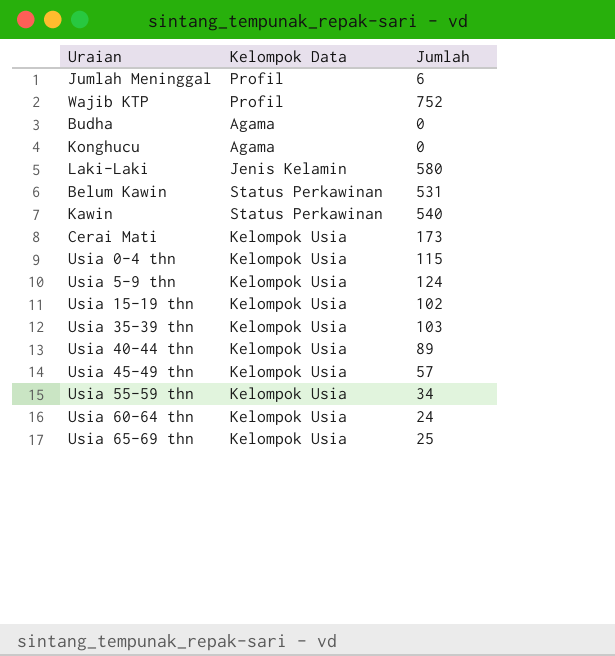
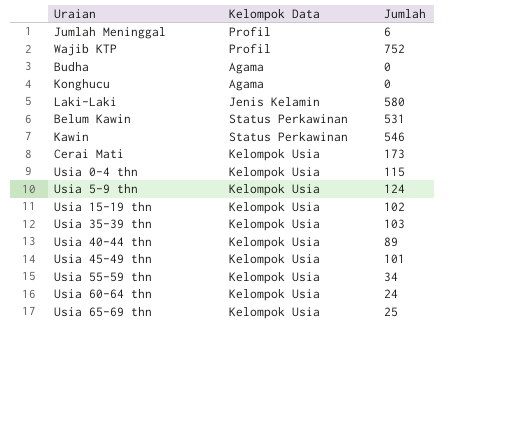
Kawin | Jumlah: 540 -> 546
Usia 45-49 thn | Jumlah: 57 -> 101

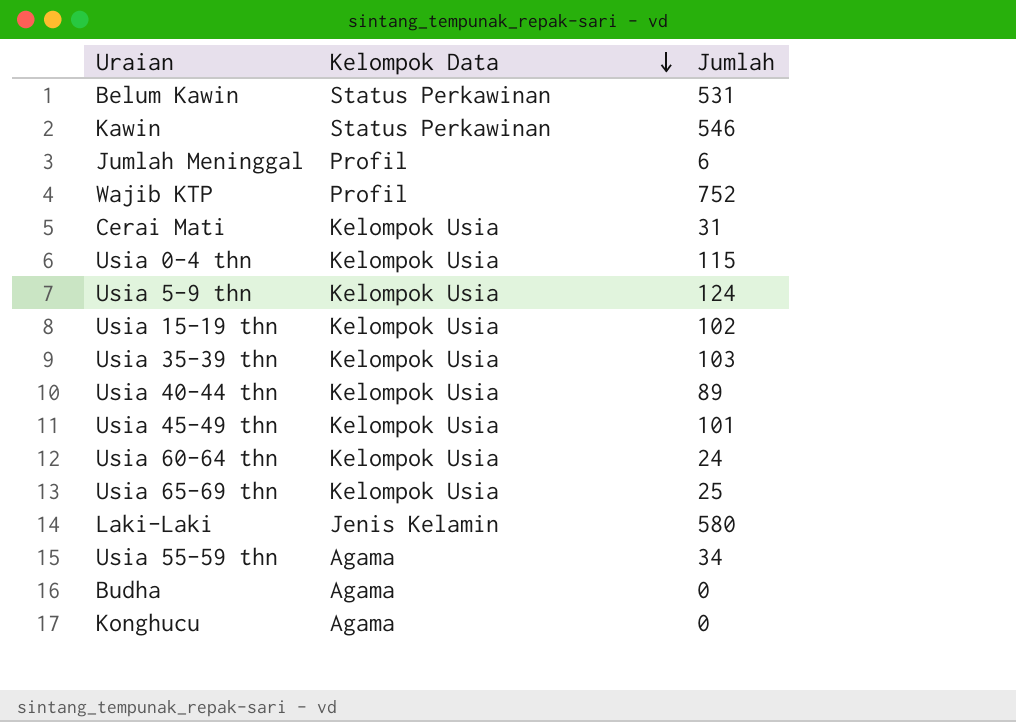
row order: none -> Kelompok Data descending
Cerai Mati | Jumlah: 173 -> 31
Usia 55-59 thn | Kelompok Data: Kelompok Usia -> Agama

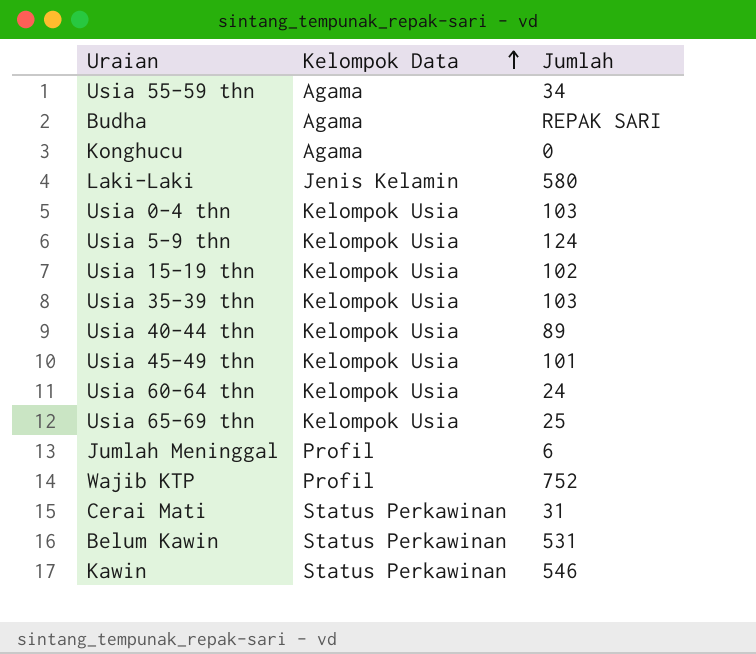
row order: Kelompok Data descending -> Kelompok Data ascending
Budha | Jumlah: 0 -> REPAK SARI
Usia 0-4 thn | Jumlah: 115 -> 103
Cerai Mati | Kelompok Data: Kelompok Usia -> Status Perkawinan

